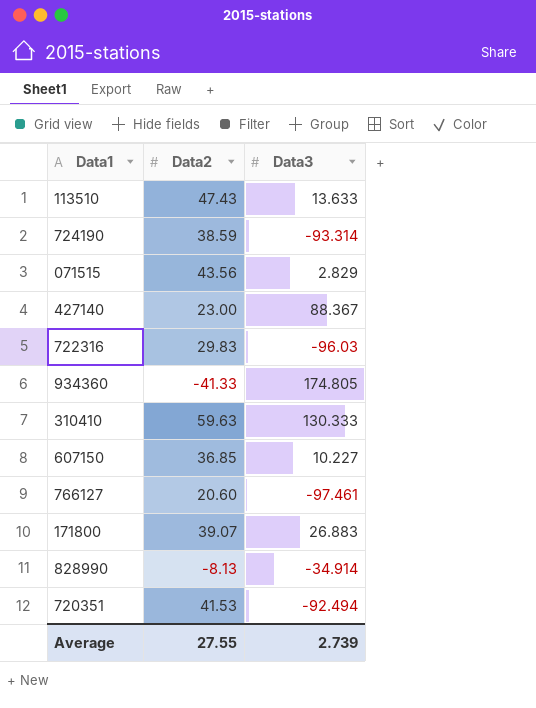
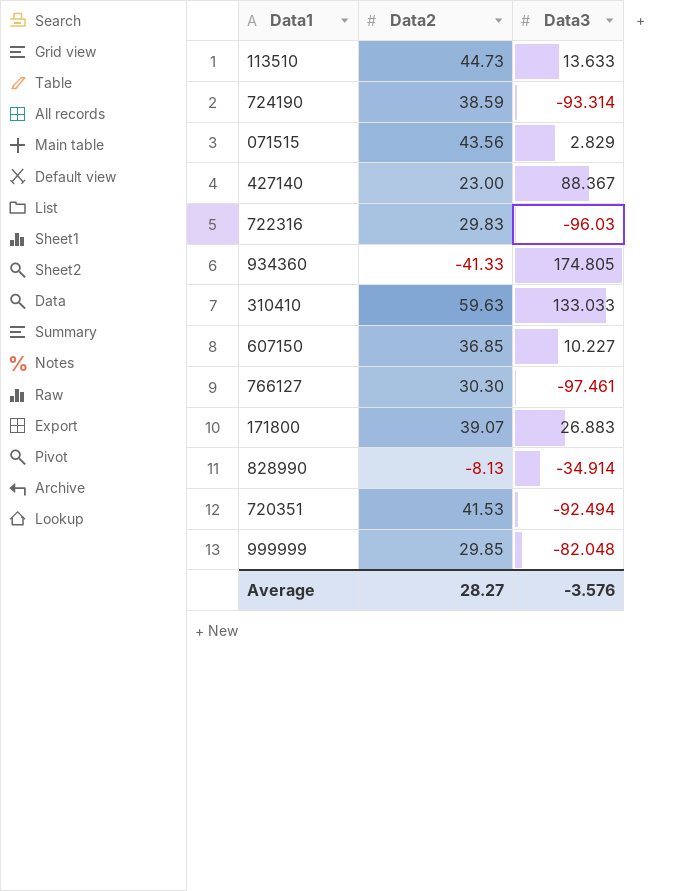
113510 | Data2: 47.43 -> 44.73
310410 | Data3: 130.333 -> 133.033
766127 | Data2: 20.60 -> 30.30
row 999999: none -> 29.85 | -82.048
Average | Data2: 27.55 -> 28.27
Average | Data3: 2.739 -> -3.576

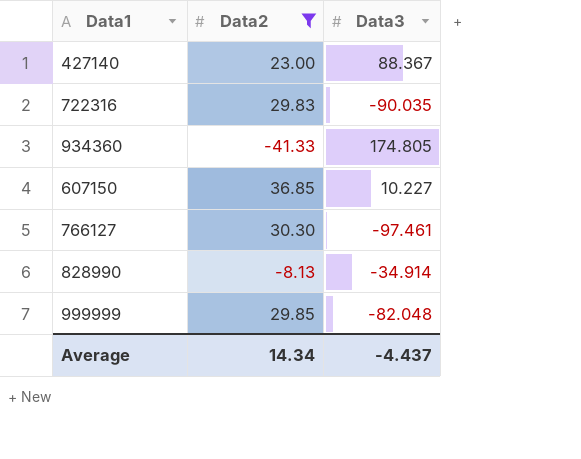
filter: none -> Data2 <= 36.85
722316 | Data3: -96.03 -> -90.035
Average | Data2: 28.27 -> 14.34
Average | Data3: -3.576 -> -4.437

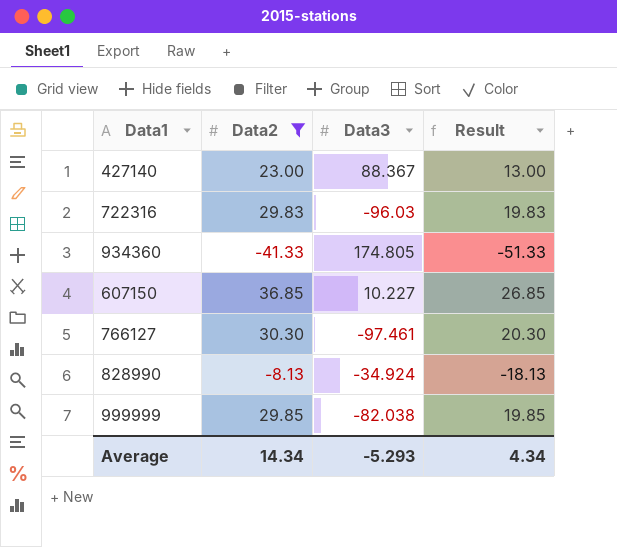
column Result | formula: none -> [Data2] - 10
722316 | Data3: -90.035 -> -96.03
828990 | Data3: -34.914 -> -34.924
999999 | Data3: -82.048 -> -82.038
Average | Data3: -4.437 -> -5.293

